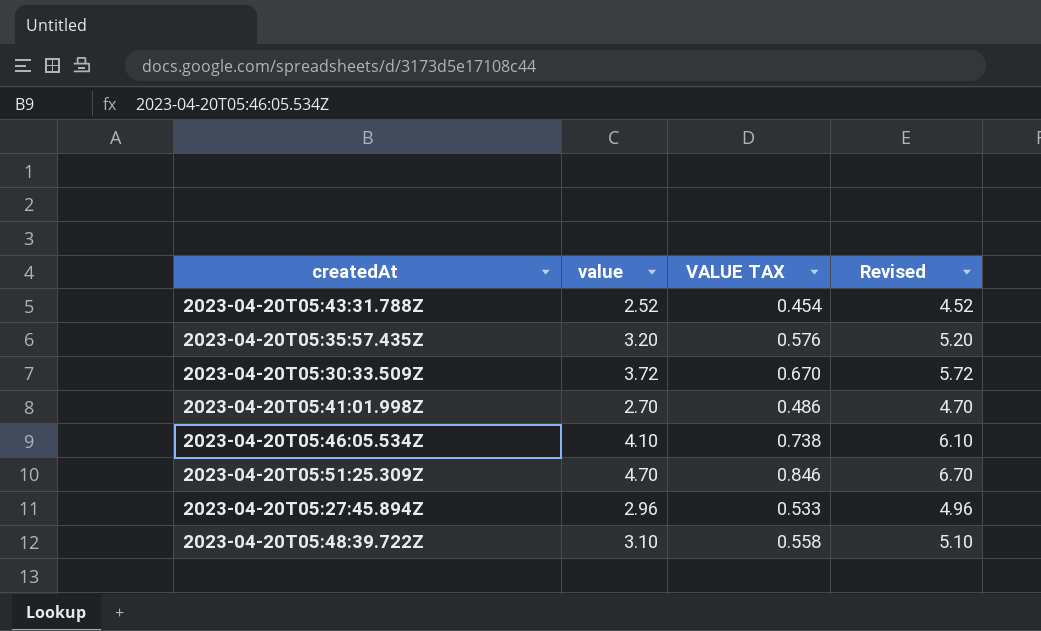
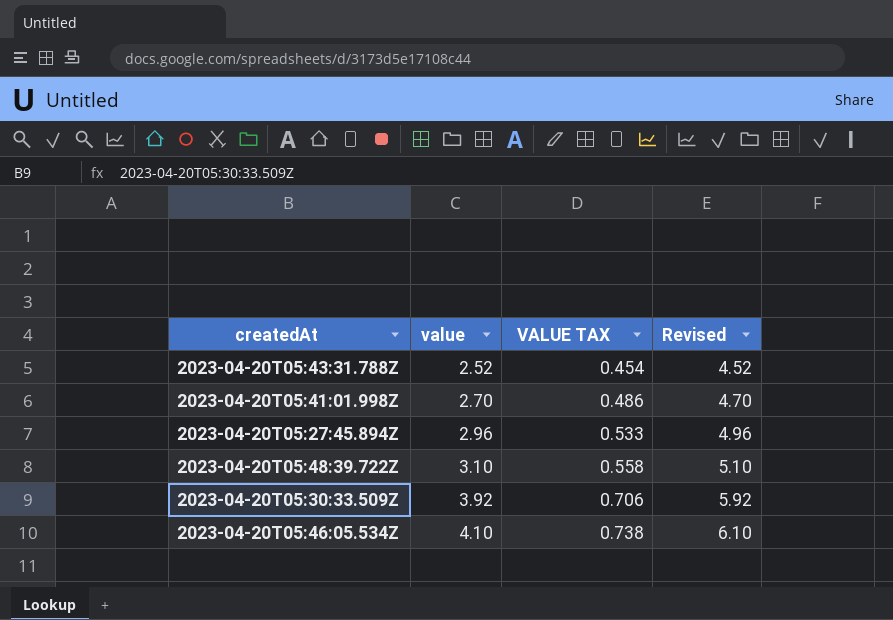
row order: none -> value ascending
row 2023-04-20T05:35:57.435Z: 3.20 | 0.576 | 5.20 -> none
row 2023-04-20T05:51:25.309Z: 4.70 | 0.846 | 6.70 -> none
2023-04-20T05:30:33.509Z | value: 3.72 -> 3.92
2023-04-20T05:30:33.509Z | VALUE TAX: 0.670 -> 0.706
2023-04-20T05:30:33.509Z | Revised: 5.72 -> 5.92

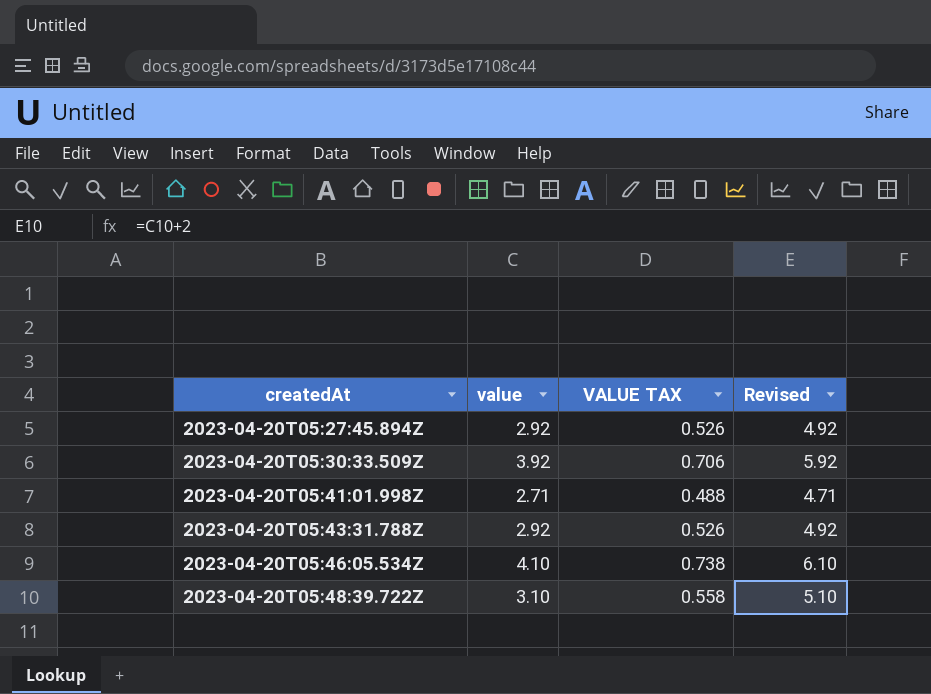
row order: value ascending -> createdAt ascending
2023-04-20T05:27:45.894Z | value: 2.96 -> 2.92
2023-04-20T05:27:45.894Z | VALUE TAX: 0.533 -> 0.526
2023-04-20T05:27:45.894Z | Revised: 4.96 -> 4.92
2023-04-20T05:41:01.998Z | value: 2.70 -> 2.71
2023-04-20T05:41:01.998Z | VALUE TAX: 0.486 -> 0.488
2023-04-20T05:41:01.998Z | Revised: 4.70 -> 4.71
2023-04-20T05:43:31.788Z | value: 2.52 -> 2.92
2023-04-20T05:43:31.788Z | VALUE TAX: 0.454 -> 0.526
2023-04-20T05:43:31.788Z | Revised: 4.52 -> 4.92

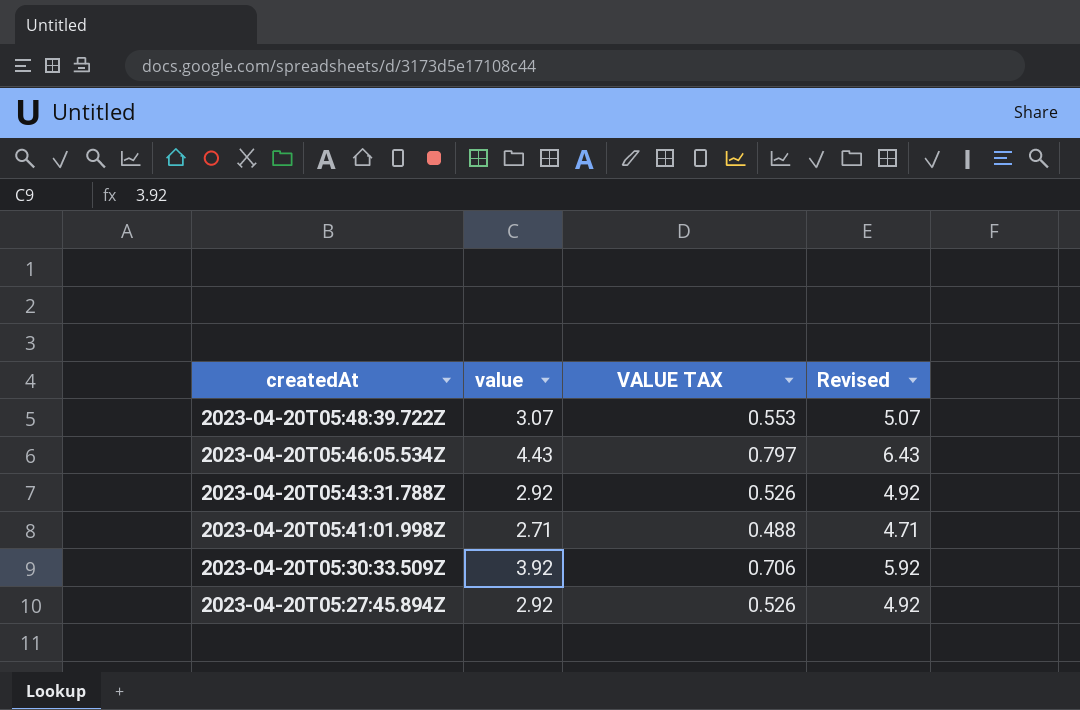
row order: createdAt ascending -> createdAt descending
2023-04-20T05:48:39.722Z | value: 3.10 -> 3.07
2023-04-20T05:48:39.722Z | VALUE TAX: 0.558 -> 0.553
2023-04-20T05:48:39.722Z | Revised: 5.10 -> 5.07
2023-04-20T05:46:05.534Z | value: 4.10 -> 4.43
2023-04-20T05:46:05.534Z | VALUE TAX: 0.738 -> 0.797
2023-04-20T05:46:05.534Z | Revised: 6.10 -> 6.43

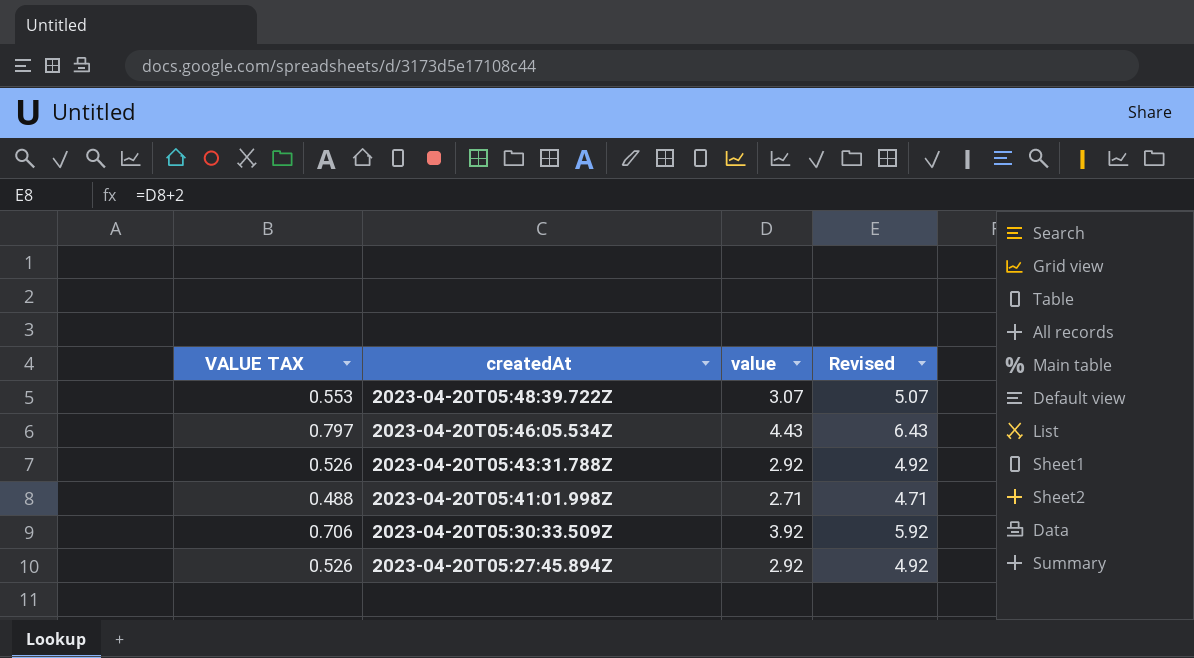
column VALUE TAX | position: 3 -> 1

